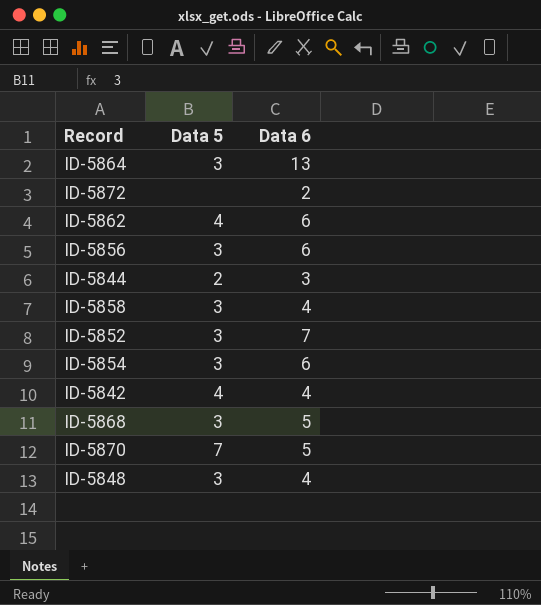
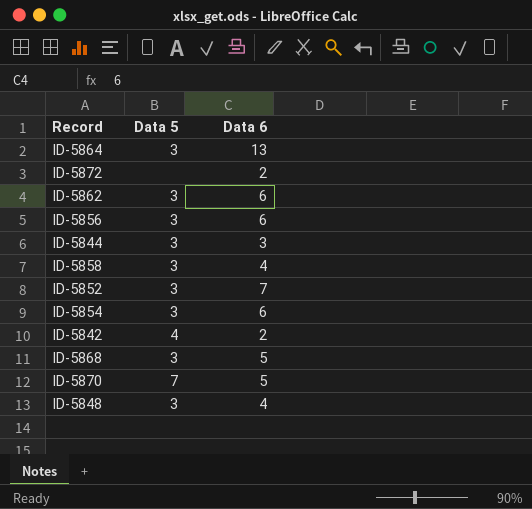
ID-5862 | Data 5: 4 -> 3
ID-5844 | Data 5: 2 -> 3
ID-5842 | Data 6: 4 -> 2

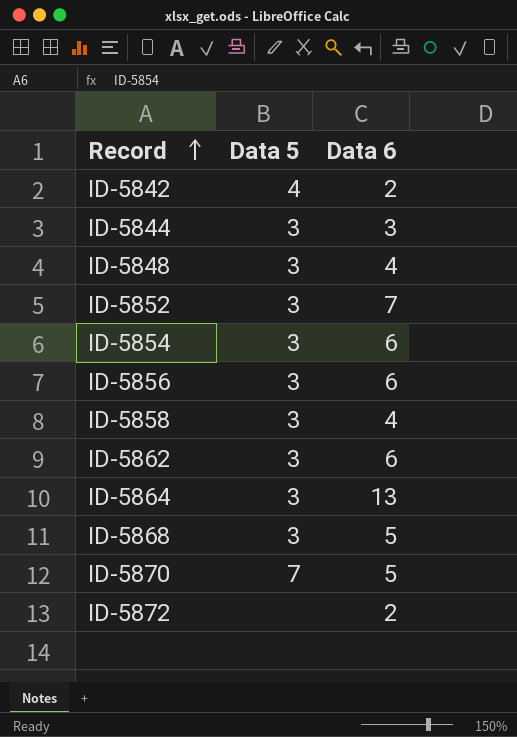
row order: none -> Record ascending

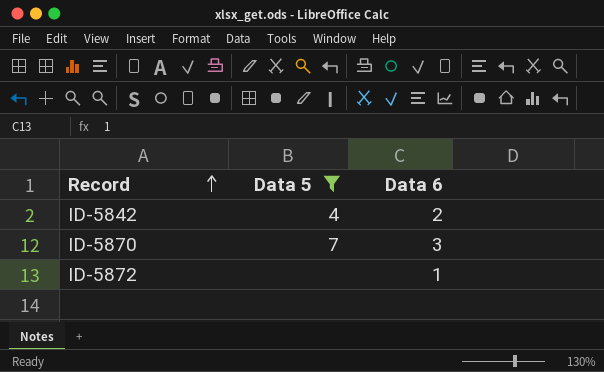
filter: none -> Data 5 != 3
ID-5870 | Data 6: 5 -> 3
ID-5872 | Data 6: 2 -> 1

